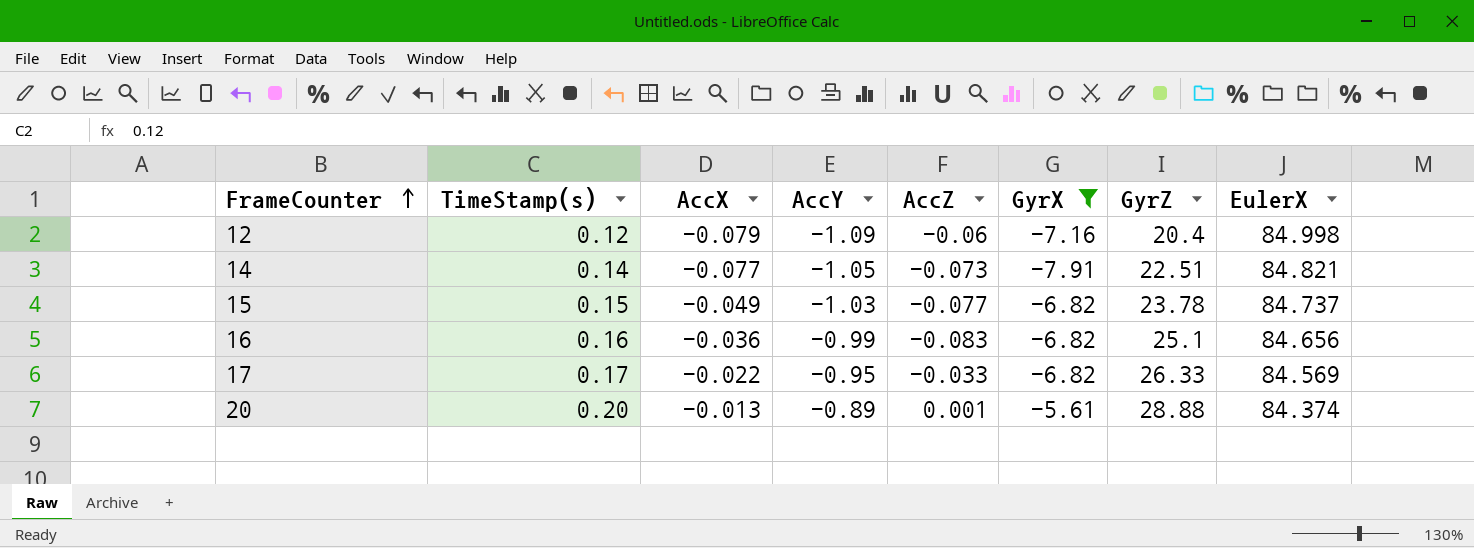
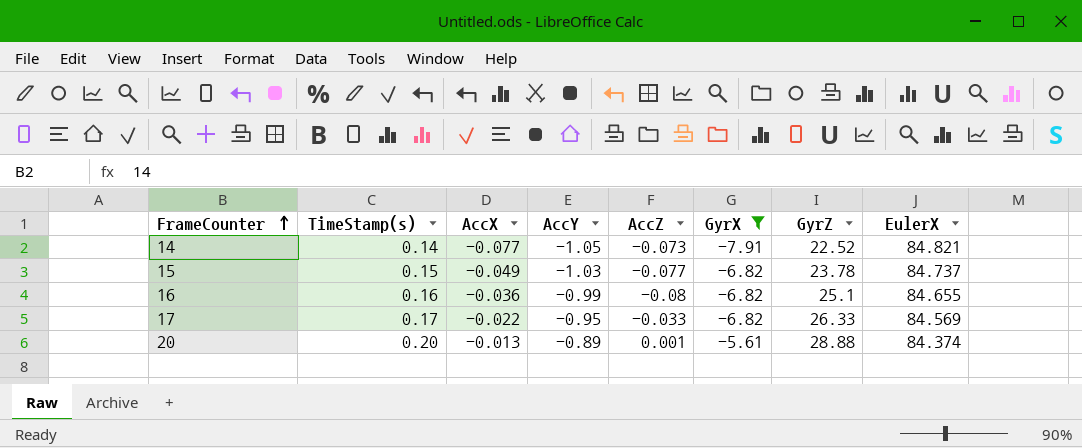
row 12: 0.12 | -0.079 | -1.09 | -0.06 | -7.16 | 20.4 | 84.998 -> none
14 | GyrZ: 22.51 -> 22.52
16 | AccZ: -0.083 -> -0.08
16 | EulerX: 84.656 -> 84.655

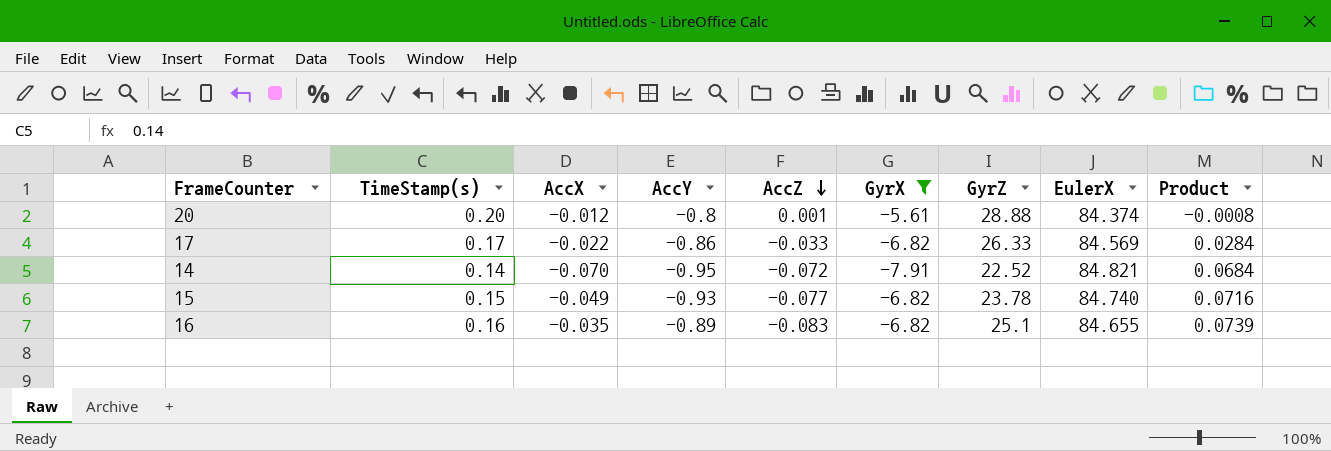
row order: FrameCounter ascending -> AccZ descending
column Product | formula: none -> [AccY] * [AccZ]
20 | AccX: -0.013 -> -0.012
20 | AccY: -0.89 -> -0.8
17 | AccY: -0.95 -> -0.86
14 | AccX: -0.077 -> -0.070
14 | AccY: -1.05 -> -0.95
14 | AccZ: -0.073 -> -0.072
15 | AccY: -1.03 -> -0.93
15 | EulerX: 84.737 -> 84.740
16 | AccX: -0.036 -> -0.035
16 | AccY: -0.99 -> -0.89
16 | AccZ: -0.08 -> -0.083

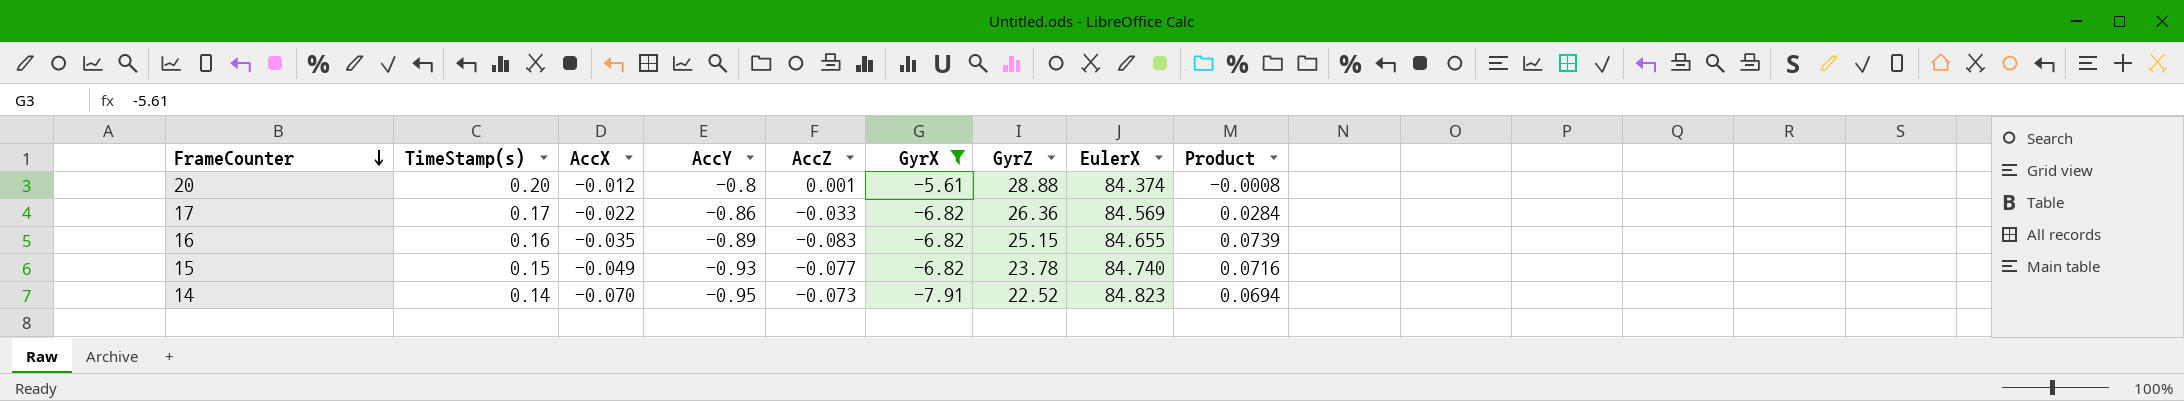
row order: AccZ descending -> FrameCounter descending
17 | GyrZ: 26.33 -> 26.36
16 | GyrZ: 25.1 -> 25.15
14 | AccZ: -0.072 -> -0.073
14 | EulerX: 84.821 -> 84.823
14 | Product: 0.0684 -> 0.0694

